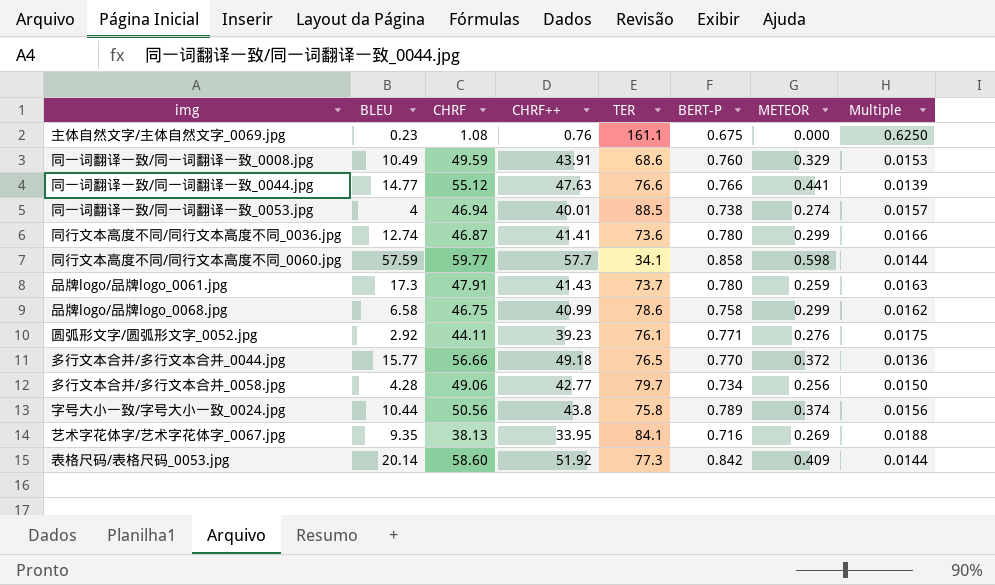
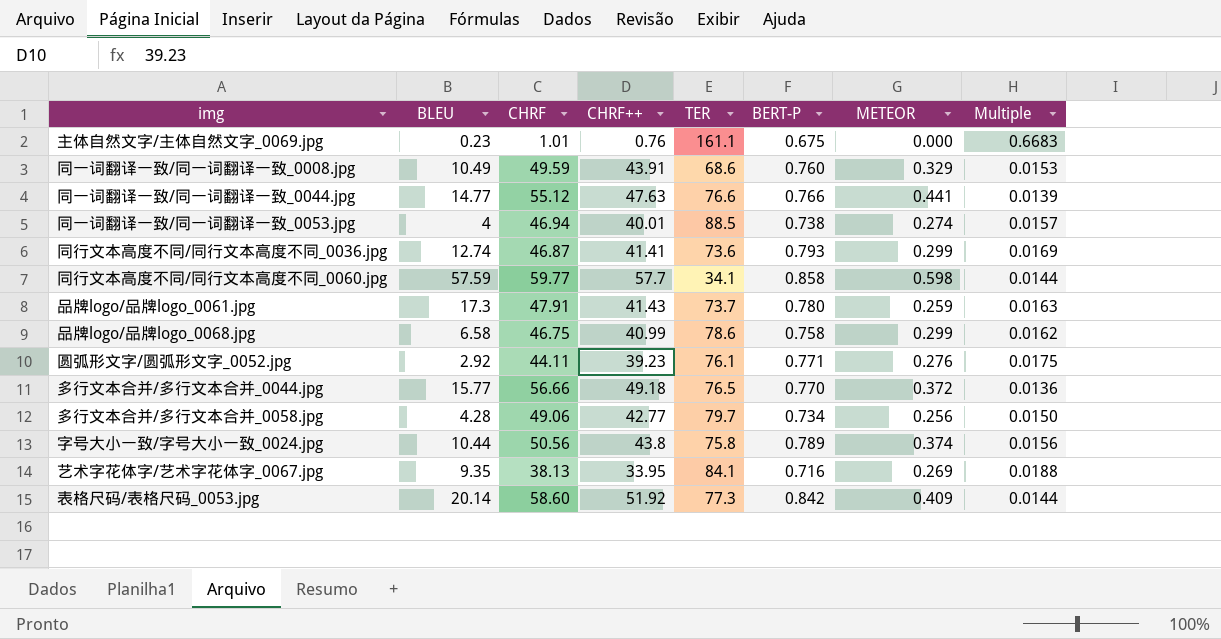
主体自然文字/主体自然文字_0069.jpg | CHRF: 1.08 -> 1.01
主体自然文字/主体自然文字_0069.jpg | Multiple: 0.6250 -> 0.6683
同行文本高度不同/同行文本高度不同_0036.jpg | BERT-P: 0.780 -> 0.793
同行文本高度不同/同行文本高度不同_0036.jpg | Multiple: 0.0166 -> 0.0169

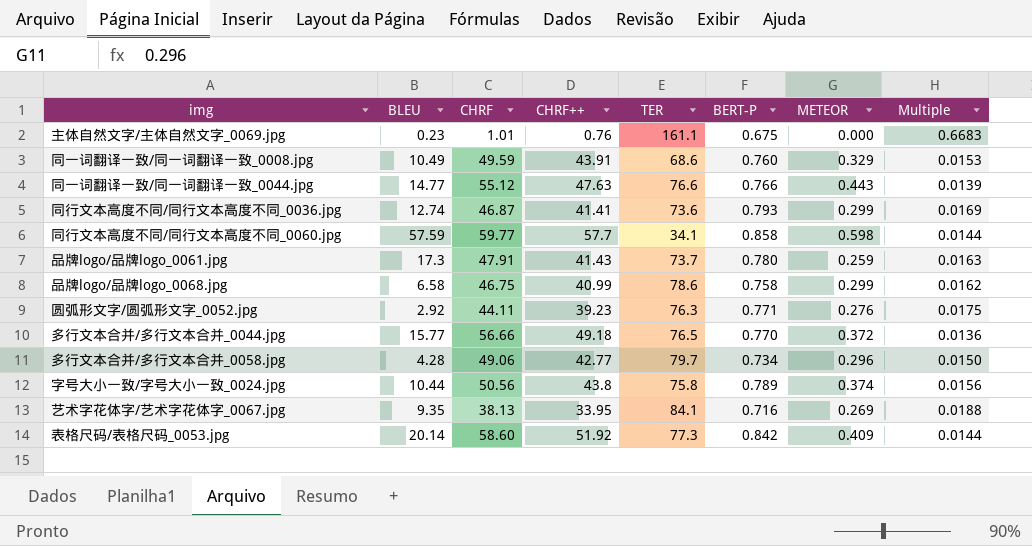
row 同一词翻译一致/同一词翻译一致_0053.jpg: 4 | 46.94 | 40.01 | 88.5 | 0.738 | 0.274 | 0.0157 -> none
同一词翻译一致/同一词翻译一致_0044.jpg | METEOR: 0.441 -> 0.443
圆弧形文字/圆弧形文字_0052.jpg | TER: 76.1 -> 76.3
多行文本合并/多行文本合并_0058.jpg | METEOR: 0.256 -> 0.296

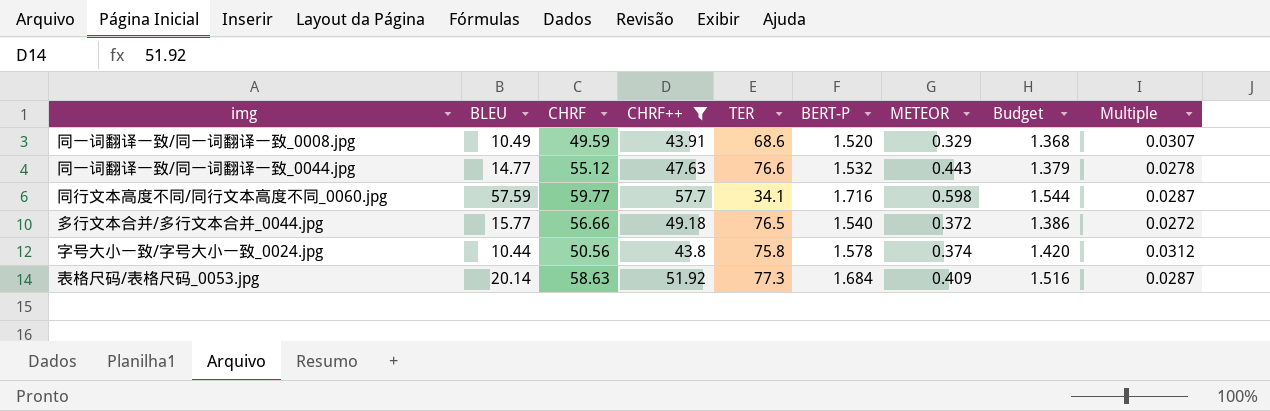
filter: none -> CHRF++ >= 43.8
column Budget | formula: none -> [BERT-P] * 0.9
同一词翻译一致/同一词翻译一致_0008.jpg | BERT-P: 0.760 -> 1.520
同一词翻译一致/同一词翻译一致_0008.jpg | Multiple: 0.0153 -> 0.0307
同一词翻译一致/同一词翻译一致_0044.jpg | BERT-P: 0.766 -> 1.532
同一词翻译一致/同一词翻译一致_0044.jpg | Multiple: 0.0139 -> 0.0278
同行文本高度不同/同行文本高度不同_0060.jpg | BERT-P: 0.858 -> 1.716
同行文本高度不同/同行文本高度不同_0060.jpg | Multiple: 0.0144 -> 0.0287
多行文本合并/多行文本合并_0044.jpg | BERT-P: 0.770 -> 1.540
多行文本合并/多行文本合并_0044.jpg | Multiple: 0.0136 -> 0.0272
字号大小一致/字号大小一致_0024.jpg | BERT-P: 0.789 -> 1.578
字号大小一致/字号大小一致_0024.jpg | Multiple: 0.0156 -> 0.0312
表格尺码/表格尺码_0053.jpg | CHRF: 58.60 -> 58.63
表格尺码/表格尺码_0053.jpg | BERT-P: 0.842 -> 1.684
表格尺码/表格尺码_0053.jpg | Multiple: 0.0144 -> 0.0287

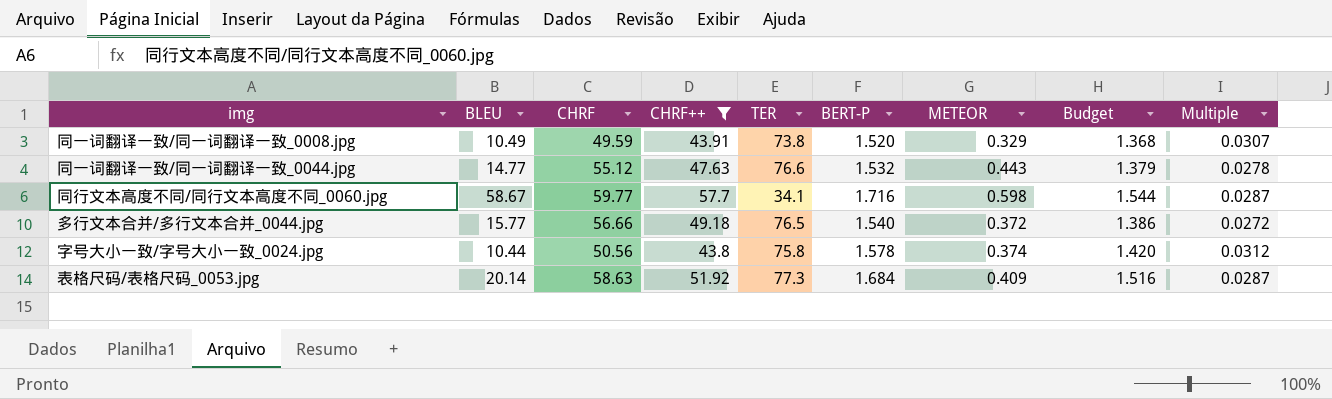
同一词翻译一致/同一词翻译一致_0008.jpg | TER: 68.6 -> 73.8
同行文本高度不同/同行文本高度不同_0060.jpg | BLEU: 57.59 -> 58.67

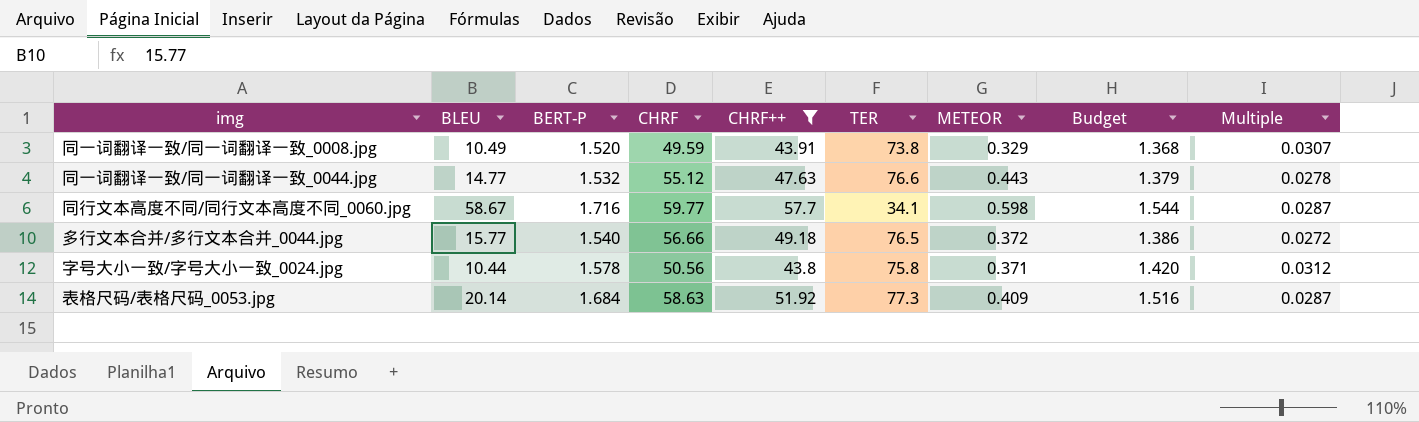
column BERT-P | position: 6 -> 3
字号大小一致/字号大小一致_0024.jpg | METEOR: 0.374 -> 0.371

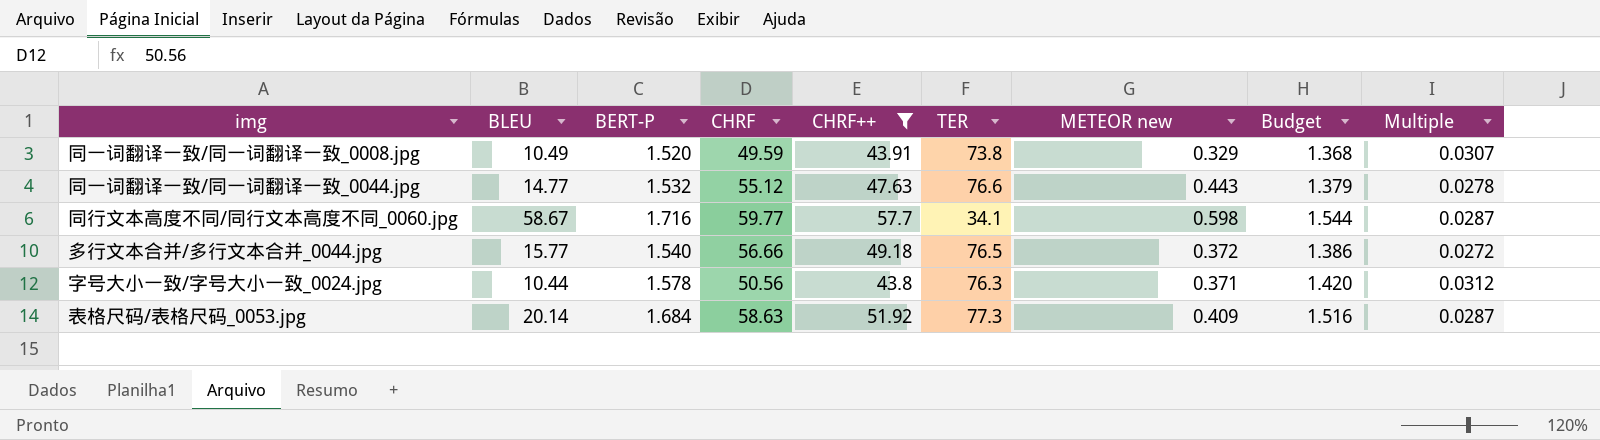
column name: METEOR -> METEOR new
字号大小一致/字号大小一致_0024.jpg | TER: 75.8 -> 76.3

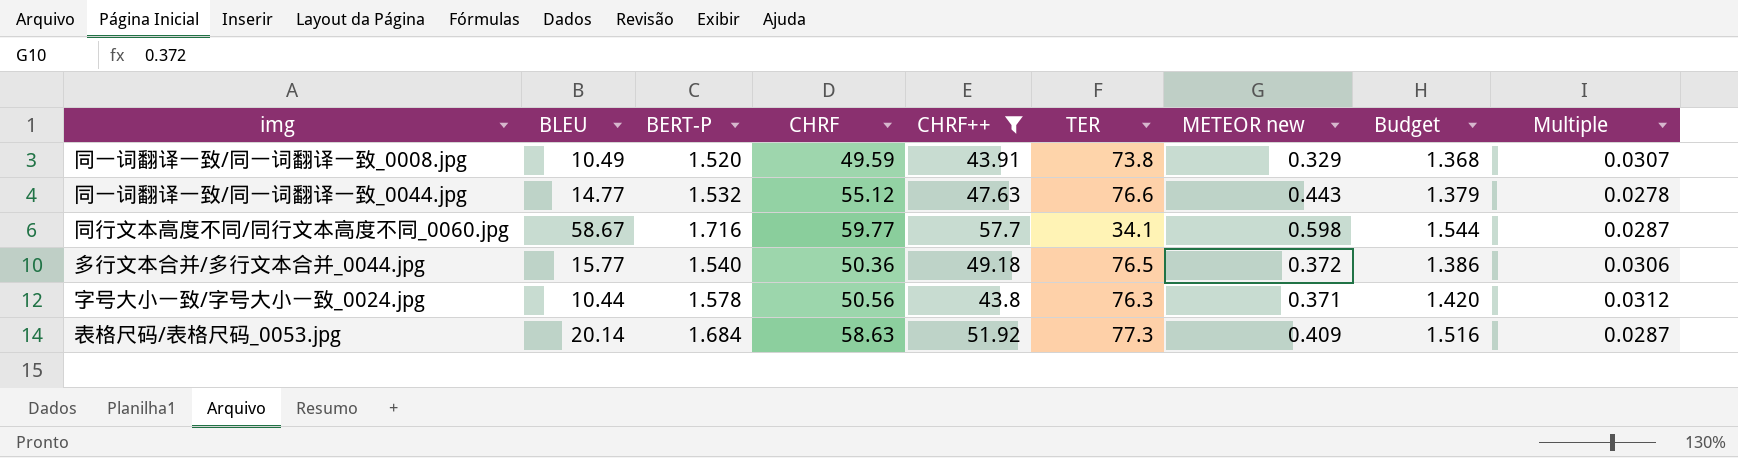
多行文本合并/多行文本合并_0044.jpg | CHRF: 56.66 -> 50.36
多行文本合并/多行文本合并_0044.jpg | Multiple: 0.0272 -> 0.0306

